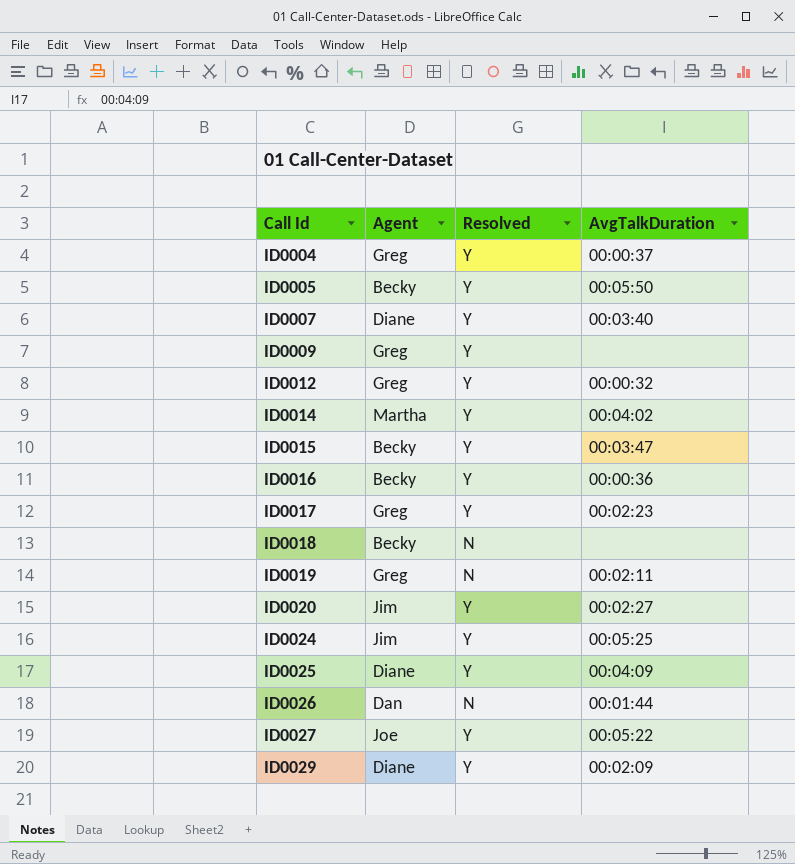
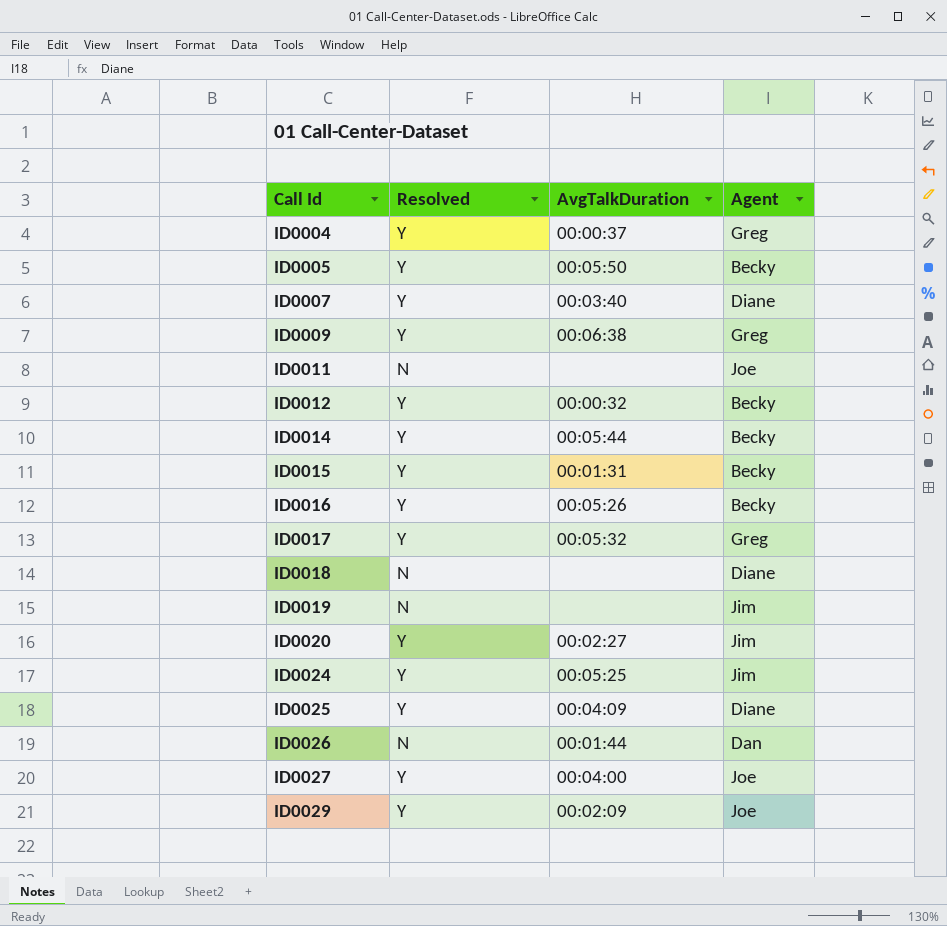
column Agent | position: 2 -> 4
ID0009 | AvgTalkDuration: none -> 00:06:38
row ID0011: none -> N | none | Joe
ID0012 | Agent: Greg -> Becky
ID0014 | AvgTalkDuration: 00:04:02 -> 00:05:44
ID0014 | Agent: Martha -> Becky
ID0015 | AvgTalkDuration: 00:03:47 -> 00:01:31
ID0016 | AvgTalkDuration: 00:00:36 -> 00:05:26
ID0017 | AvgTalkDuration: 00:02:23 -> 00:05:32
ID0018 | Agent: Becky -> Diane
ID0019 | AvgTalkDuration: 00:02:11 -> none
ID0019 | Agent: Greg -> Jim
ID0027 | AvgTalkDuration: 00:05:22 -> 00:04:00
ID0029 | Agent: Diane -> Joe

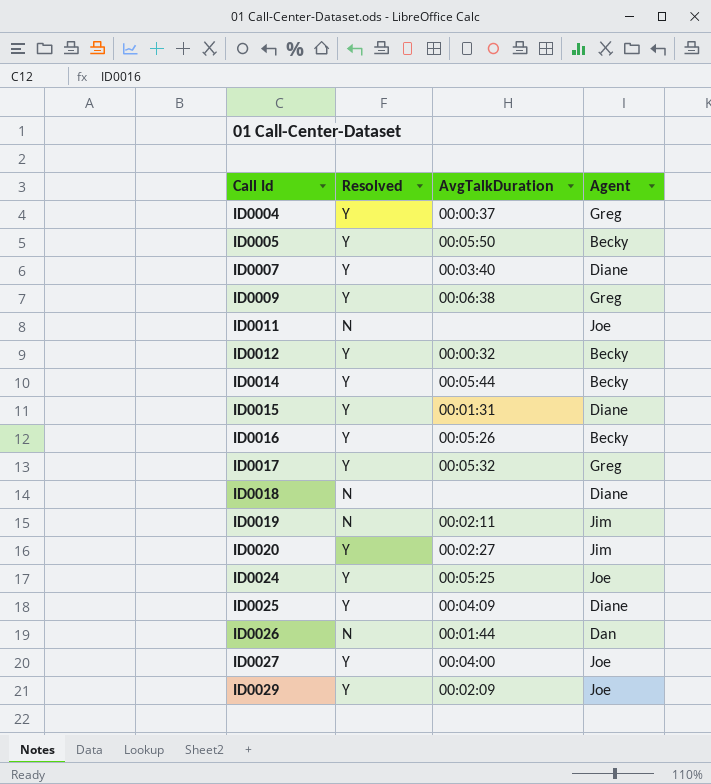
ID0015 | Agent: Becky -> Diane
ID0019 | AvgTalkDuration: none -> 00:02:11
ID0024 | Agent: Jim -> Joe

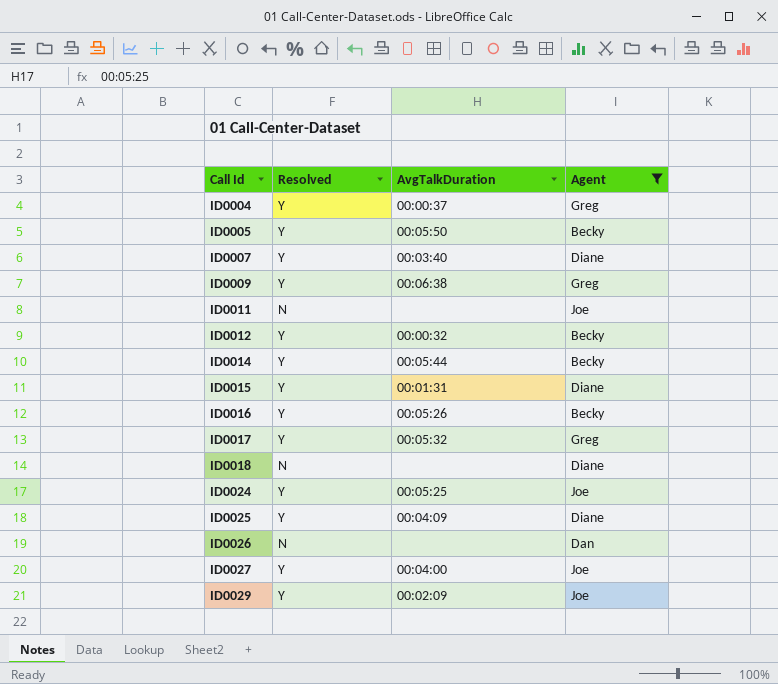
filter: none -> Agent != Jim
ID0026 | AvgTalkDuration: 00:01:44 -> none

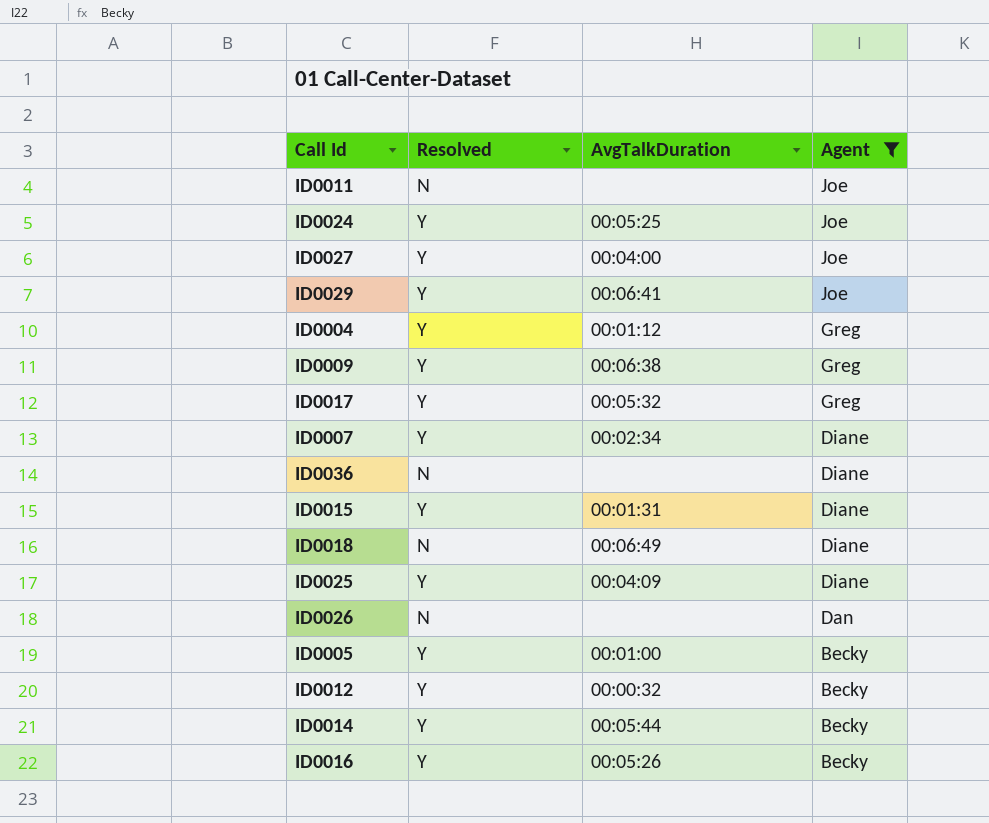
row order: Call Id ascending -> Agent descending
ID0029 | AvgTalkDuration: 00:02:09 -> 00:06:41
ID0004 | AvgTalkDuration: 00:00:37 -> 00:01:12
ID0007 | AvgTalkDuration: 00:03:40 -> 00:02:34
row ID0036: none -> N | none | Diane
ID0018 | AvgTalkDuration: none -> 00:06:49
ID0005 | AvgTalkDuration: 00:05:50 -> 00:01:00

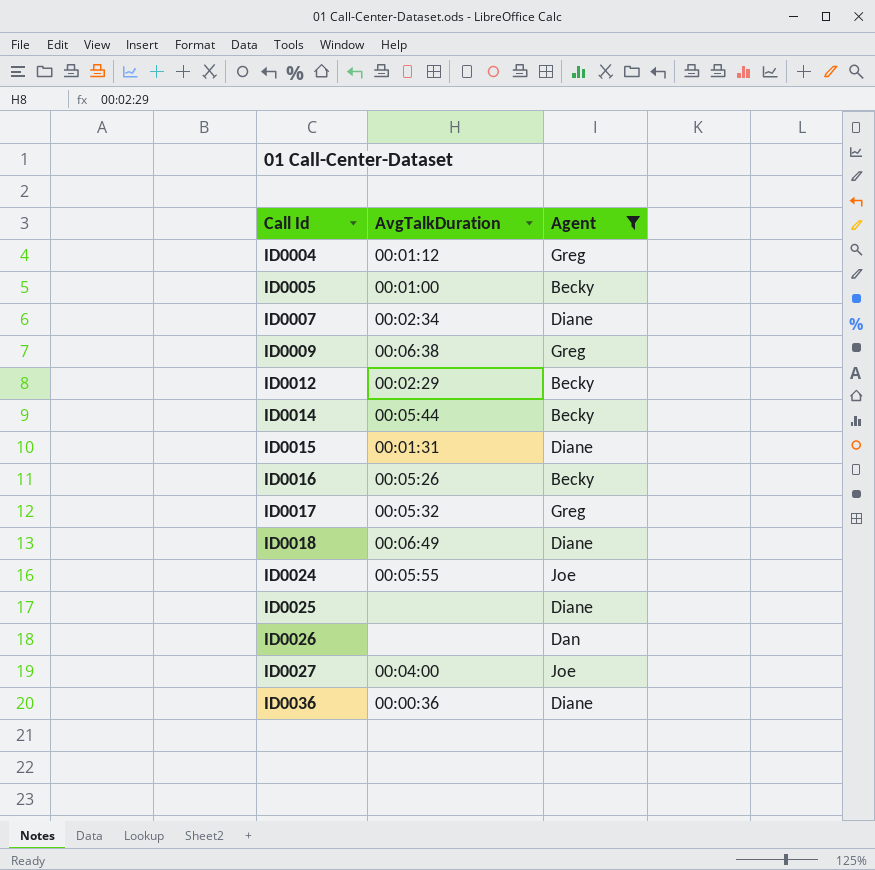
row order: Agent descending -> Call Id ascending
column Resolved | position: 2 -> none
row ID0011: N | none | Joe -> none
row ID0029: Y | 00:06:41 | Joe -> none
ID0012 | AvgTalkDuration: 00:00:32 -> 00:02:29
ID0024 | AvgTalkDuration: 00:05:25 -> 00:05:55
ID0025 | AvgTalkDuration: 00:04:09 -> none
ID0036 | AvgTalkDuration: none -> 00:00:36

